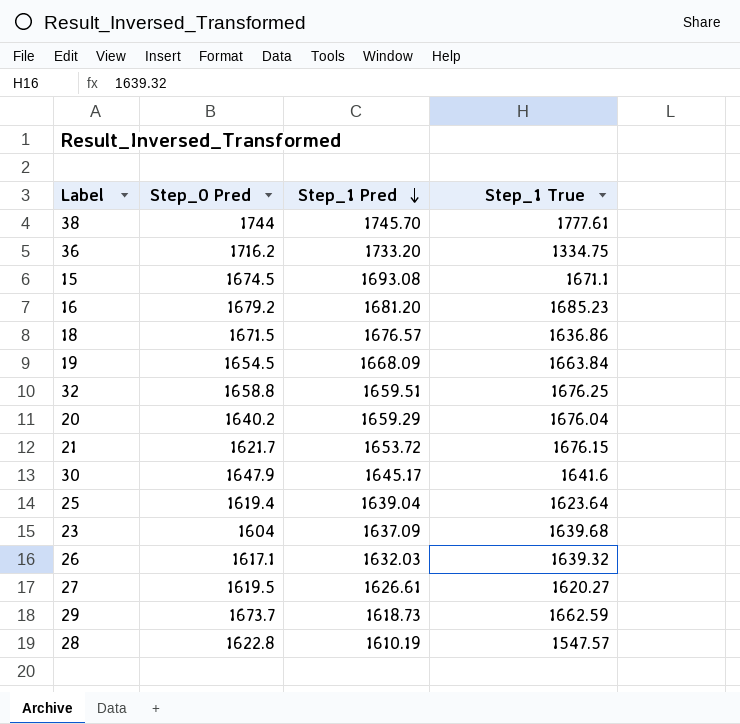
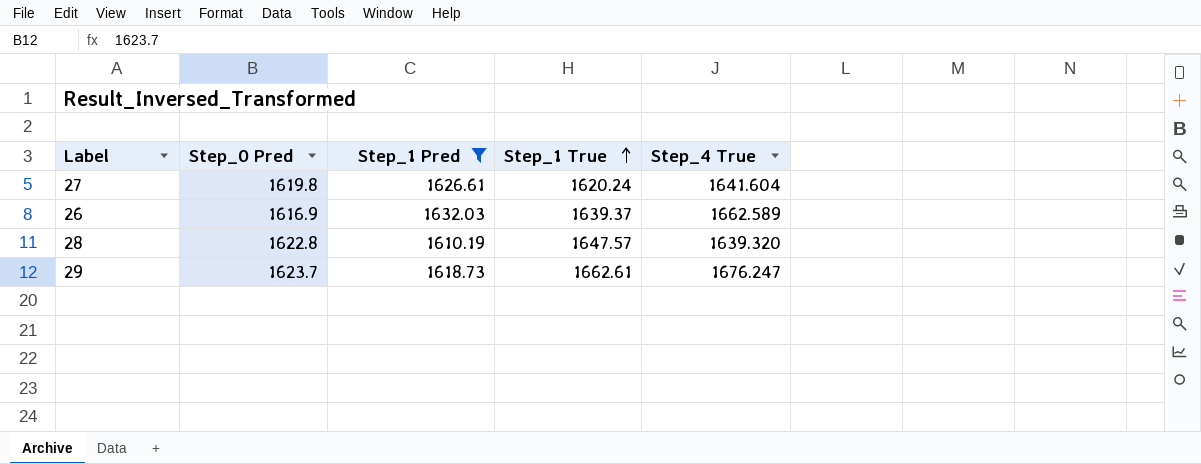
filter: none -> Step_1 Pred <= 1632.03
row order: Step_1 Pred descending -> Step_1 True ascending
column Step_4 True | position: none -> 5
27 | Step_0 Pred: 1619.5 -> 1619.8
27 | Step_1 True: 1620.27 -> 1620.24
26 | Step_0 Pred: 1617.1 -> 1616.9
26 | Step_1 True: 1639.32 -> 1639.37
28 | Step_1 True: 1547.57 -> 1647.57
29 | Step_0 Pred: 1673.7 -> 1623.7
29 | Step_1 True: 1662.59 -> 1662.61

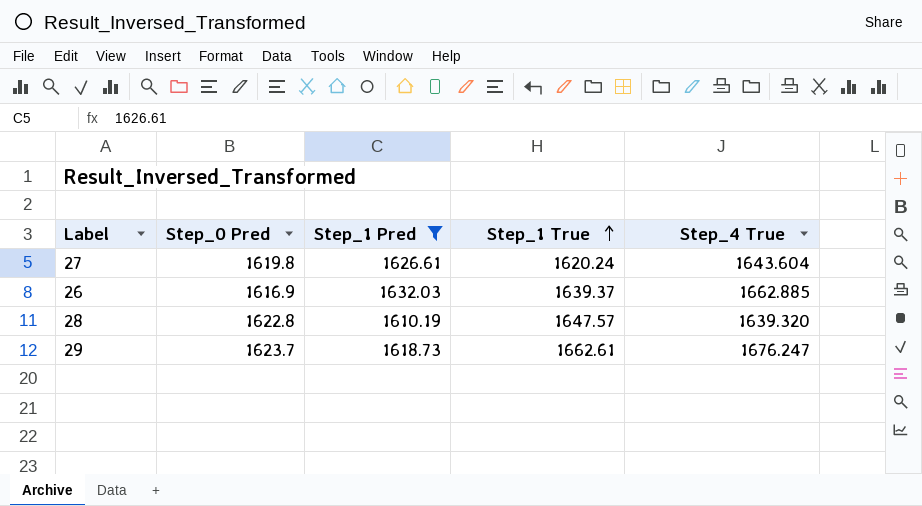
27 | Step_4 True: 1641.604 -> 1643.604
26 | Step_4 True: 1662.589 -> 1662.885

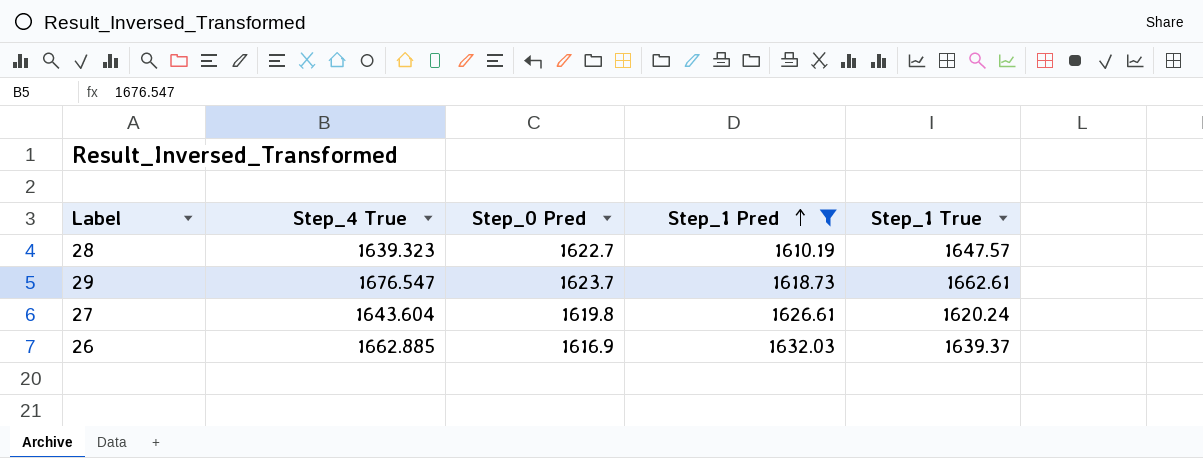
row order: Step_1 True ascending -> Step_1 Pred ascending
column Step_4 True | position: 5 -> 2
28 | Step_4 True: 1639.320 -> 1639.323
28 | Step_0 Pred: 1622.8 -> 1622.7
29 | Step_4 True: 1676.247 -> 1676.547

